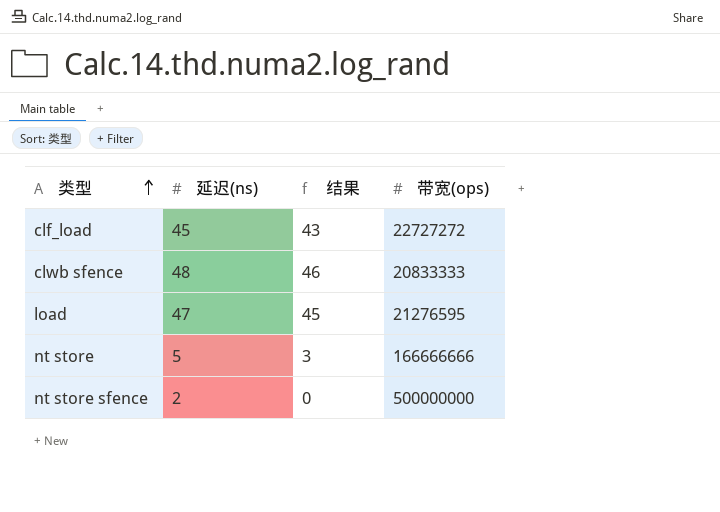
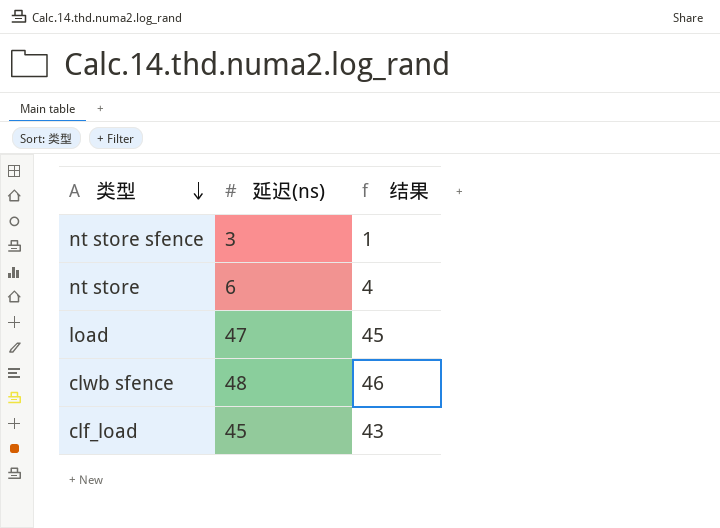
row order: 类型 ascending -> 类型 descending
column 带宽(ops) | position: 4 -> none
nt store sfence | 延迟(ns): 2 -> 3
nt store sfence | 结果: 0 -> 1
nt store | 延迟(ns): 5 -> 6
nt store | 结果: 3 -> 4

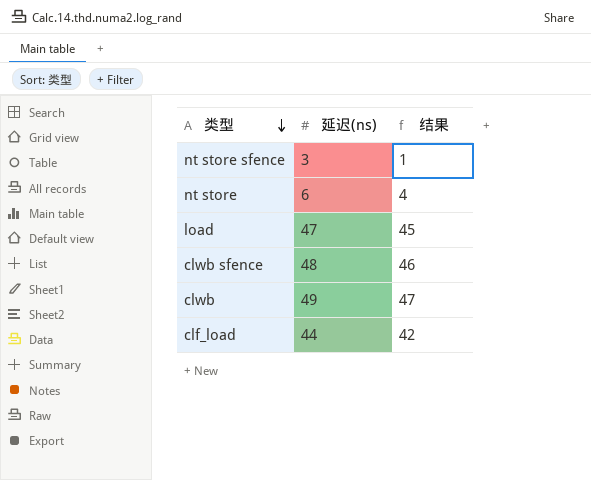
row clwb: none -> 49 | 47
clf_load | 延迟(ns): 45 -> 44
clf_load | 结果: 43 -> 42

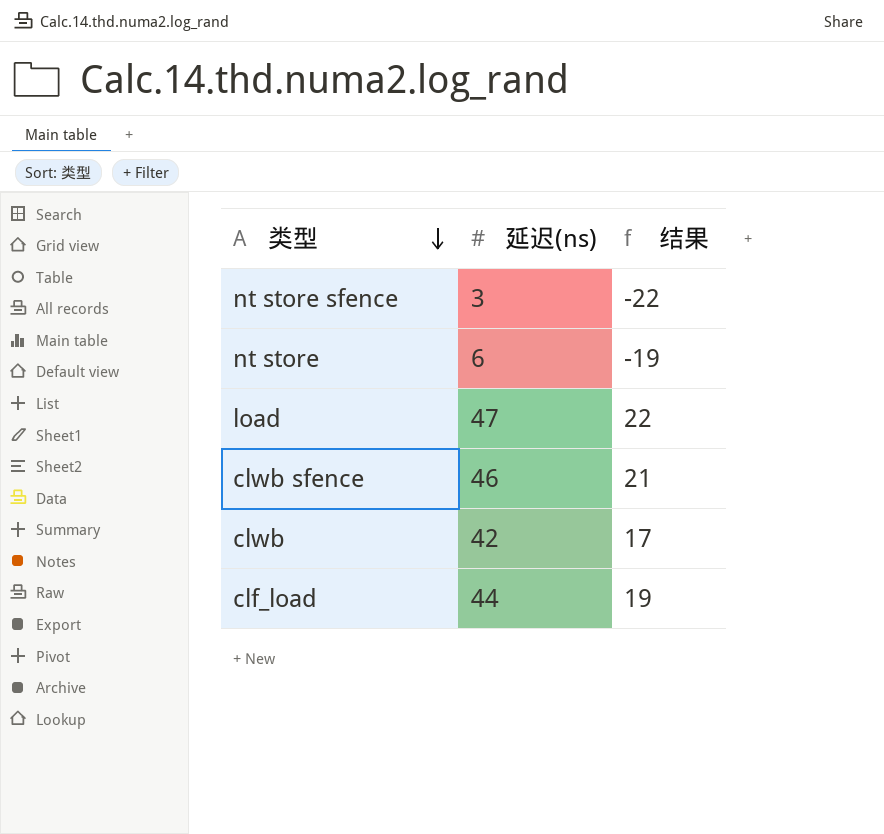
column 结果 | formula: [延迟(ns)] - 2 -> [延迟(ns)] - 25
clwb sfence | 延迟(ns): 48 -> 46
clwb | 延迟(ns): 49 -> 42

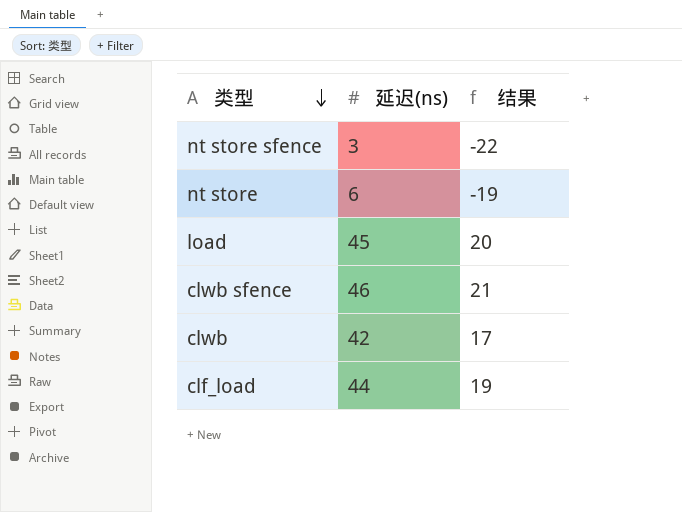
load | 延迟(ns): 47 -> 45
load | 结果: 22 -> 20

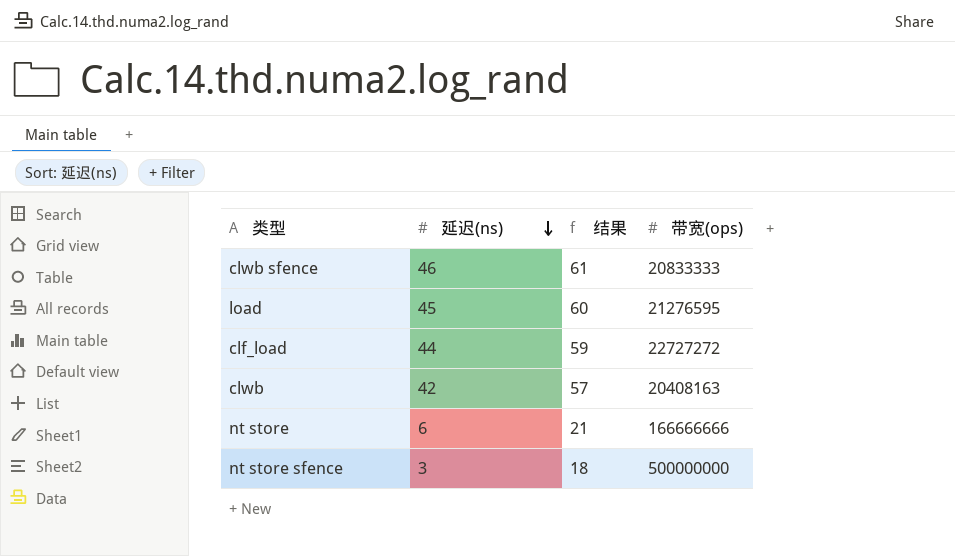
row order: 类型 descending -> 延迟(ns) descending
column 结果 | formula: [延迟(ns)] - 25 -> [延迟(ns)] + 15
column 带宽(ops) | position: none -> 4

